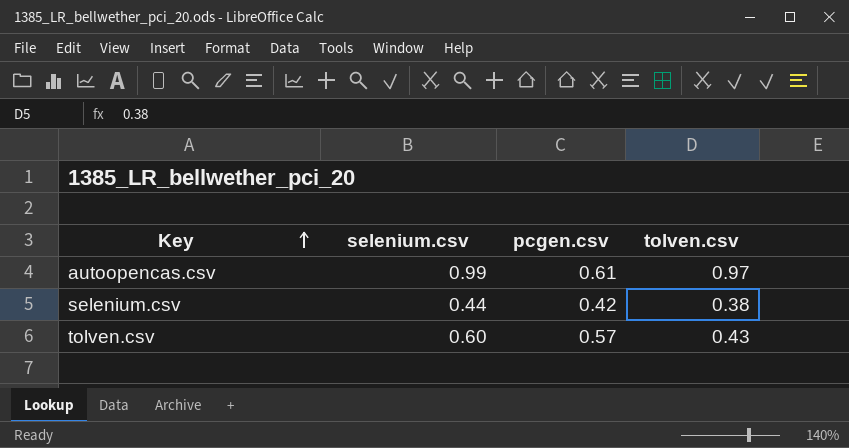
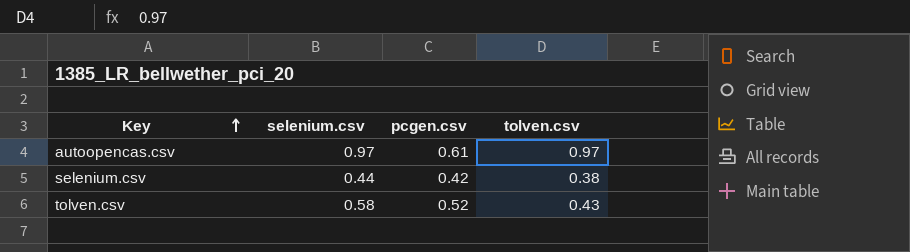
autoopencas.csv | selenium.csv: 0.99 -> 0.97
tolven.csv | selenium.csv: 0.60 -> 0.58
tolven.csv | pcgen.csv: 0.57 -> 0.52

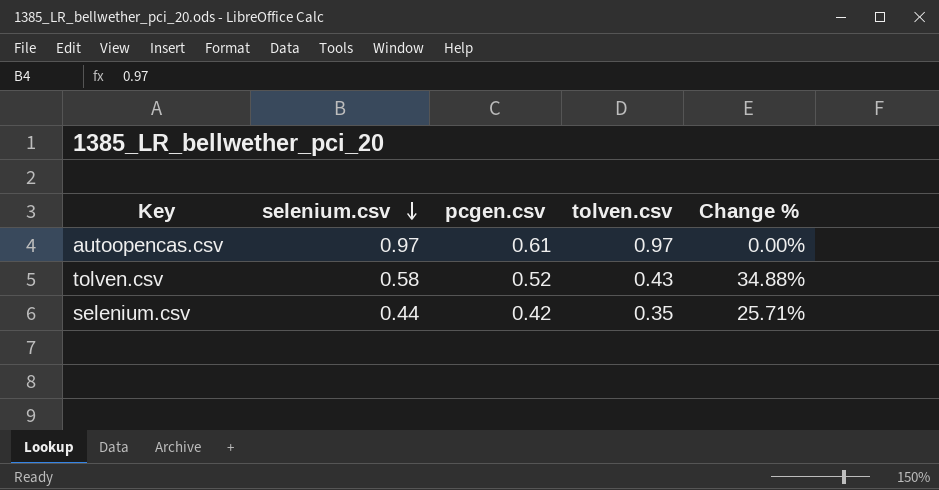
row order: Key ascending -> selenium.csv descending
column Change % | formula: none -> ([selenium.csv] - [tolven.csv]) / [tolven.csv]
selenium.csv | tolven.csv: 0.38 -> 0.35

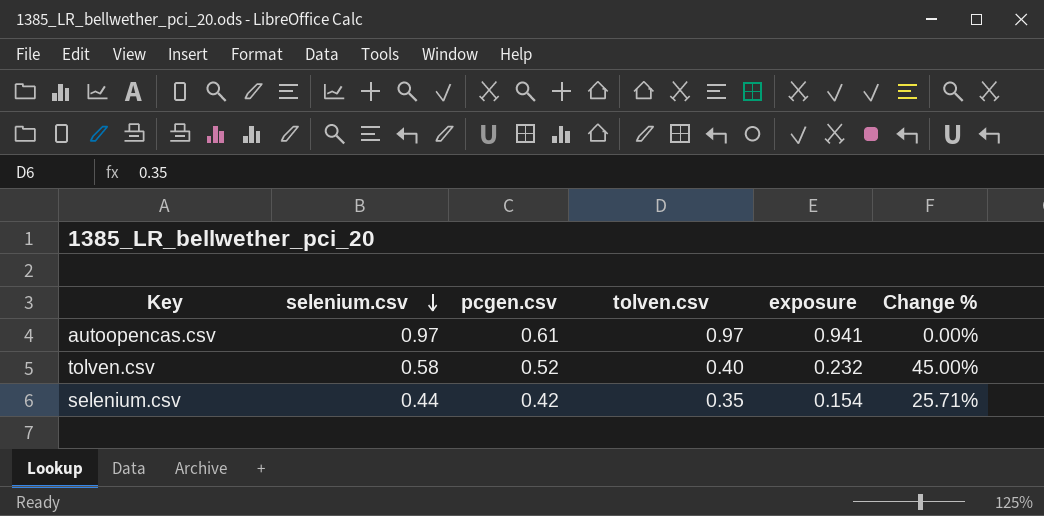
column exposure | formula: none -> [selenium.csv] * [tolven.csv]
tolven.csv | tolven.csv: 0.43 -> 0.40
tolven.csv | Change %: 34.88% -> 45.00%

